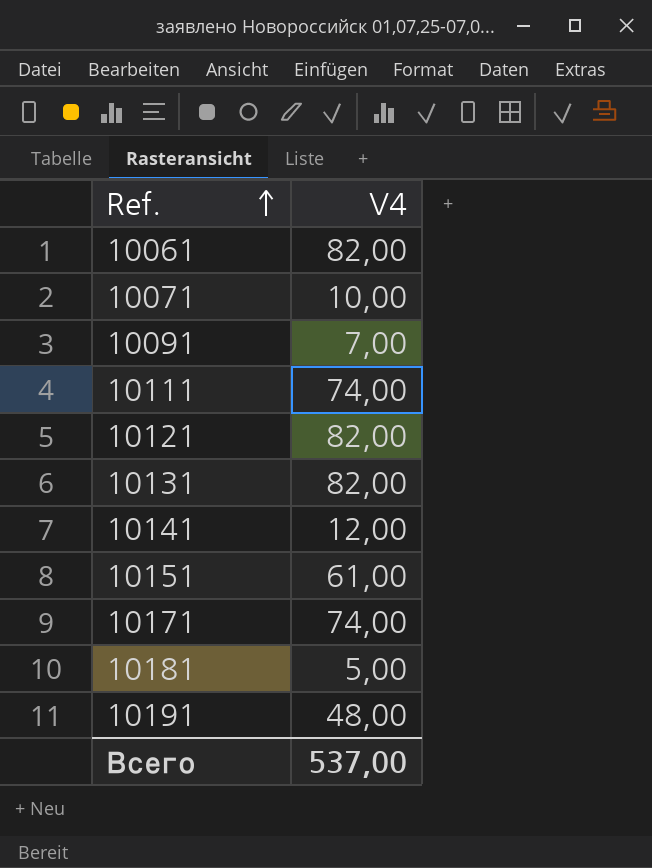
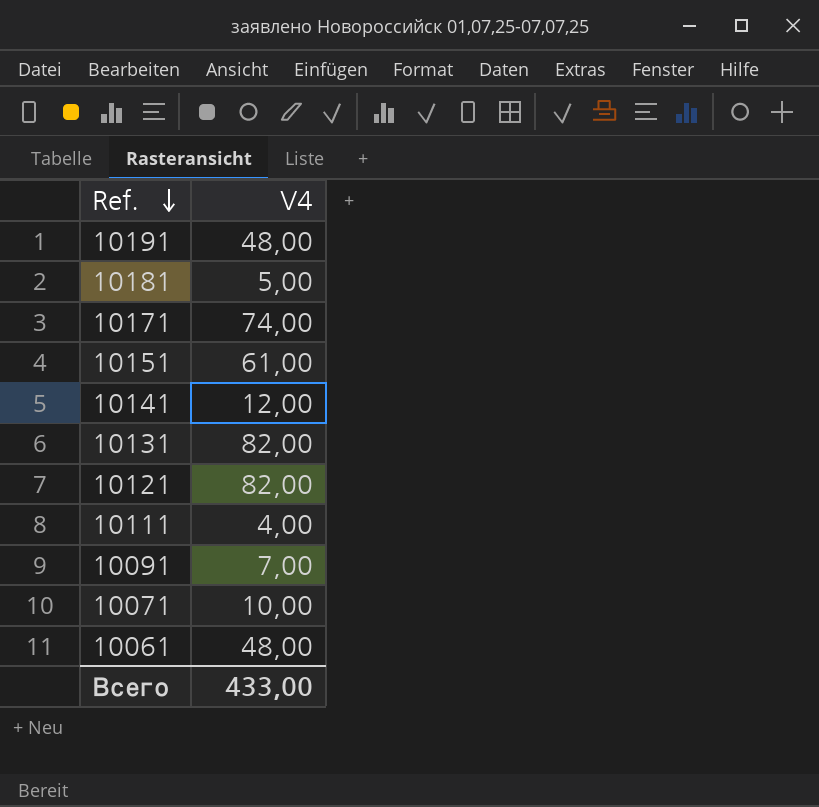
row order: Ref. ascending -> Ref. descending
10111 | V4: 74,00 -> 4,00
10061 | V4: 82,00 -> 48,00
Всего | V4: 537,00 -> 433,00

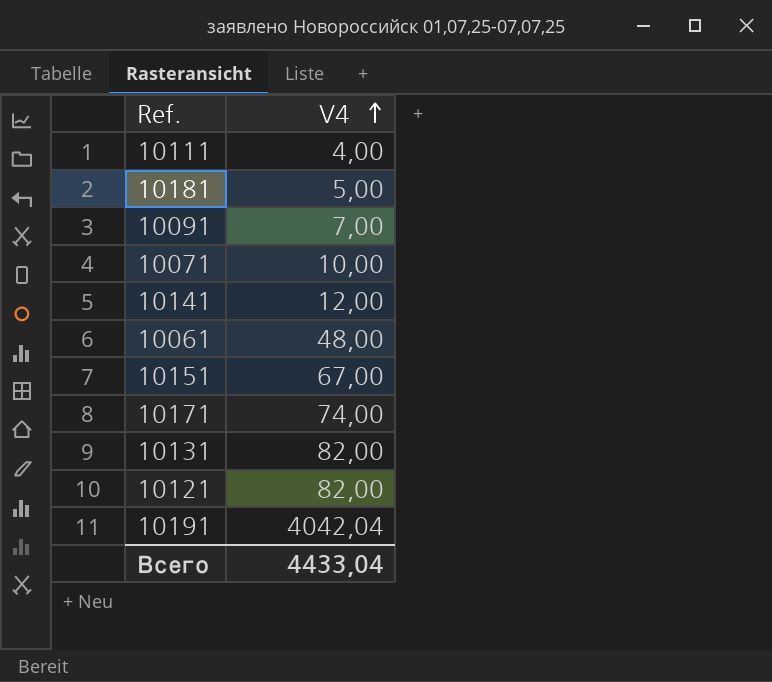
row order: Ref. descending -> V4 ascending
10151 | V4: 61,00 -> 67,00
10191 | V4: 48,00 -> 4042,04
Всего | V4: 433,00 -> 4433,04

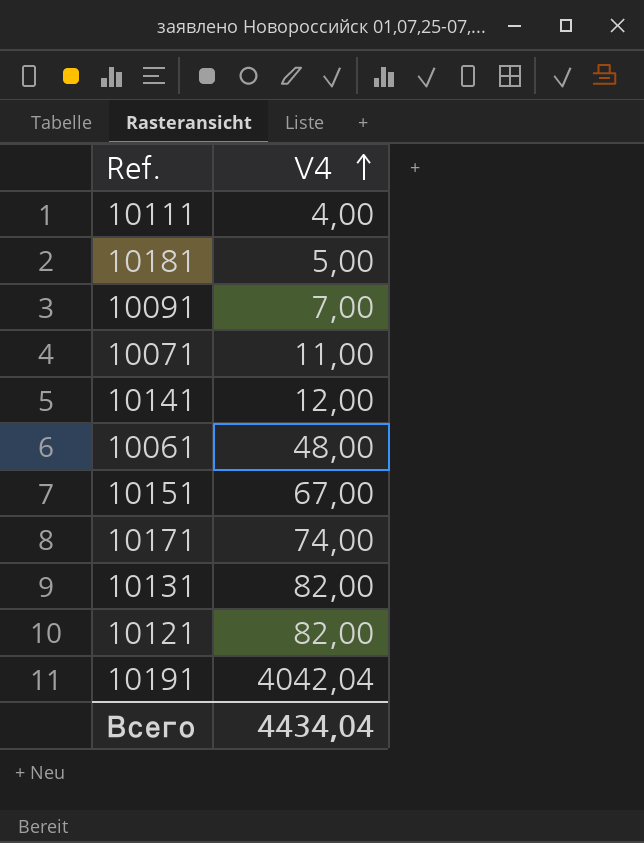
10071 | V4: 10,00 -> 11,00
Всего | V4: 4433,04 -> 4434,04

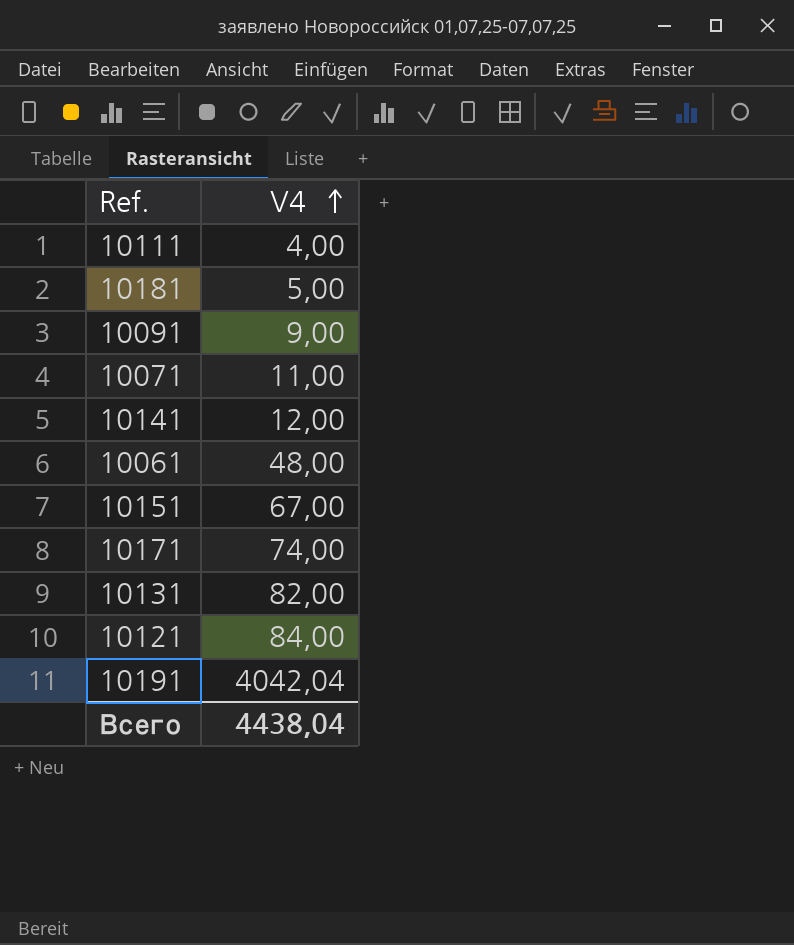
10091 | V4: 7,00 -> 9,00
10121 | V4: 82,00 -> 84,00
Всего | V4: 4434,04 -> 4438,04

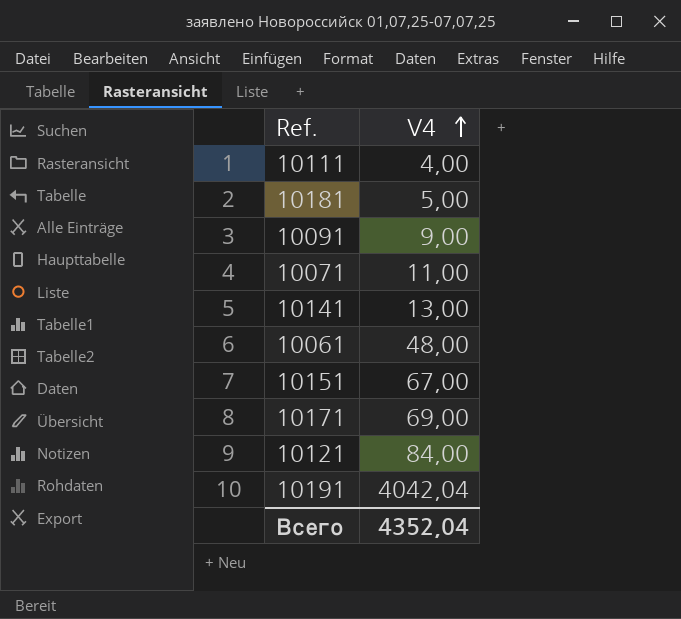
row 10131: 82,00 -> none
10141 | V4: 12,00 -> 13,00
10171 | V4: 74,00 -> 69,00
Всего | V4: 4438,04 -> 4352,04

